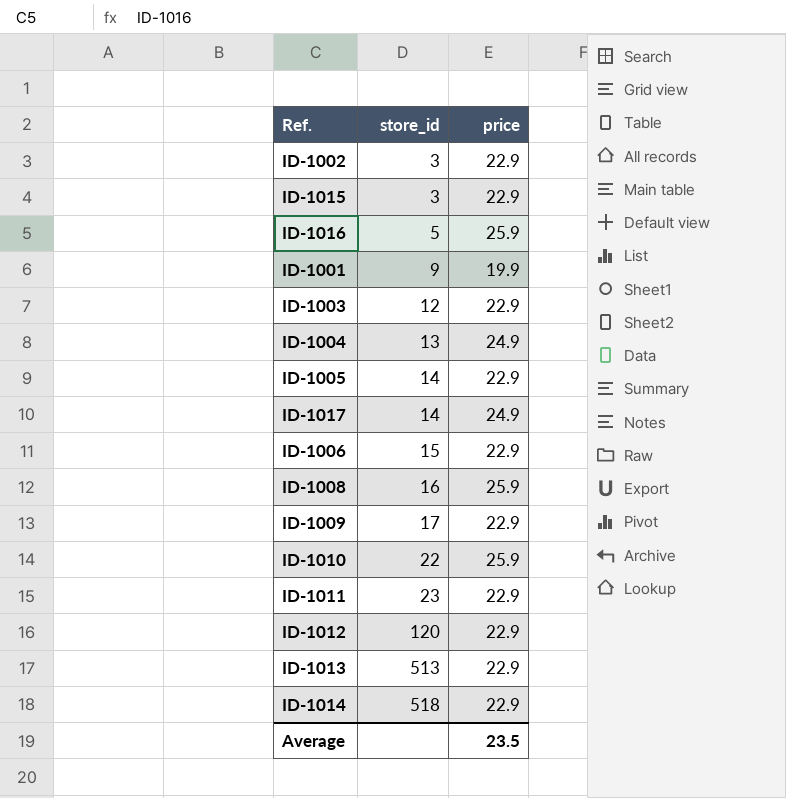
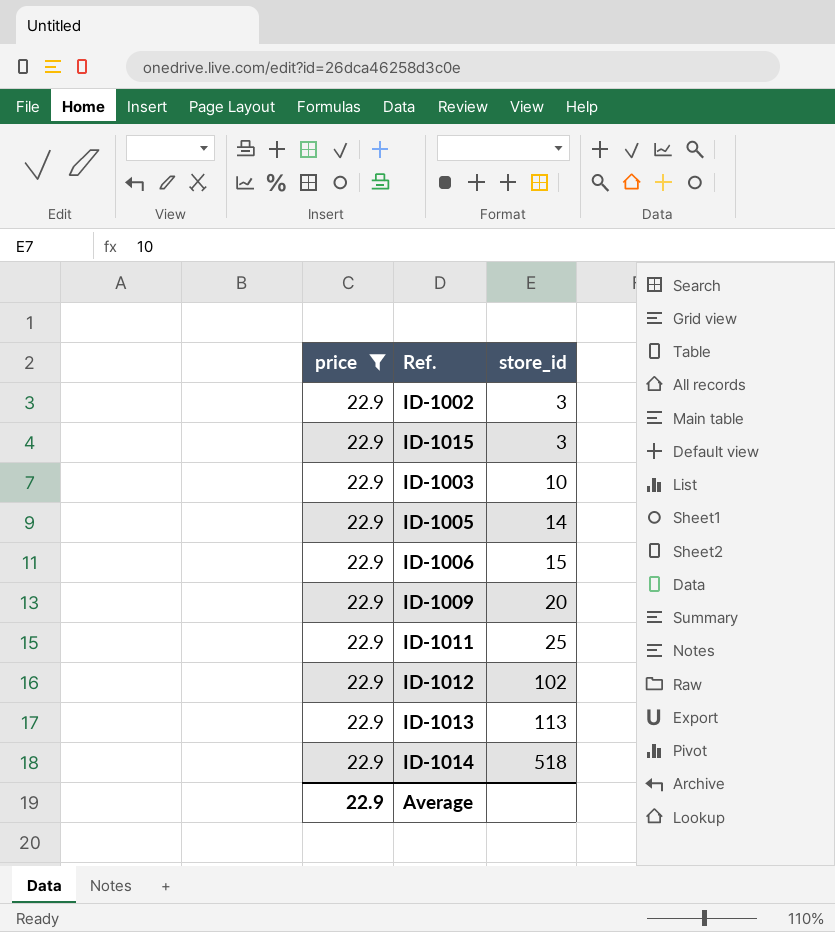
filter: none -> price = 22.9
column price | position: 3 -> 1
ID-1003 | store_id: 12 -> 10
ID-1009 | store_id: 17 -> 20
ID-1011 | store_id: 23 -> 25
ID-1012 | store_id: 120 -> 102
ID-1013 | store_id: 513 -> 113
Average | price: 23.5 -> 22.9

